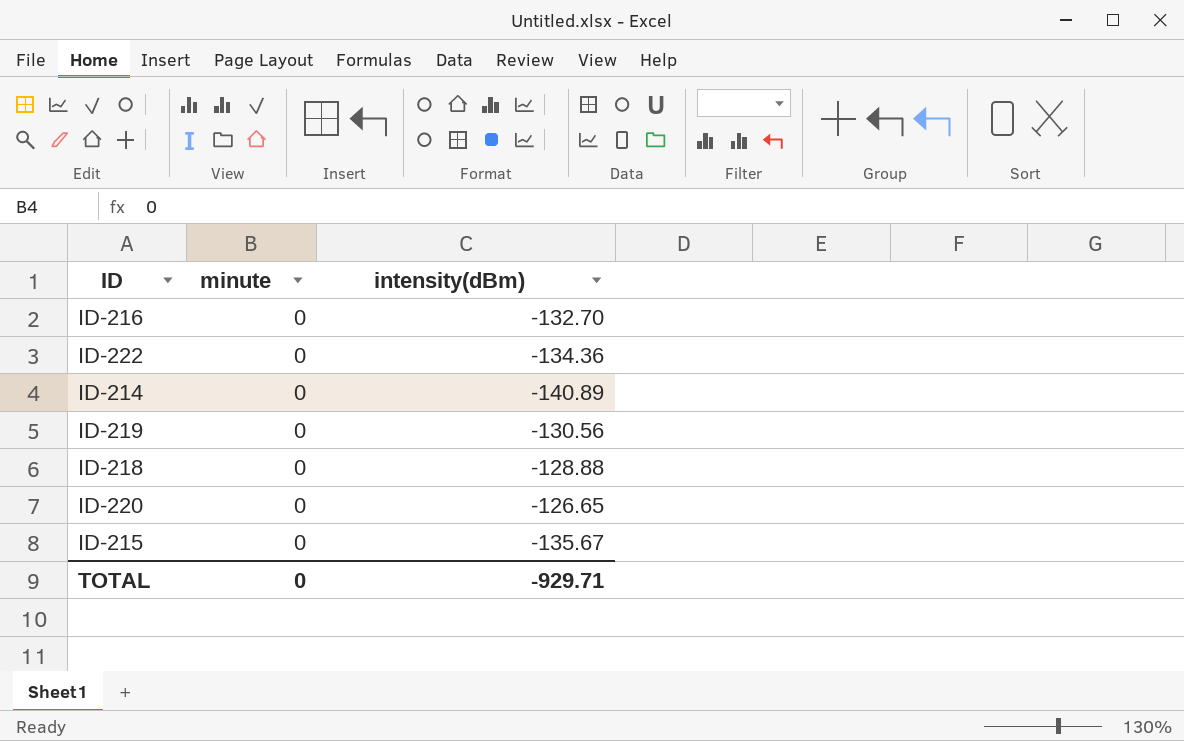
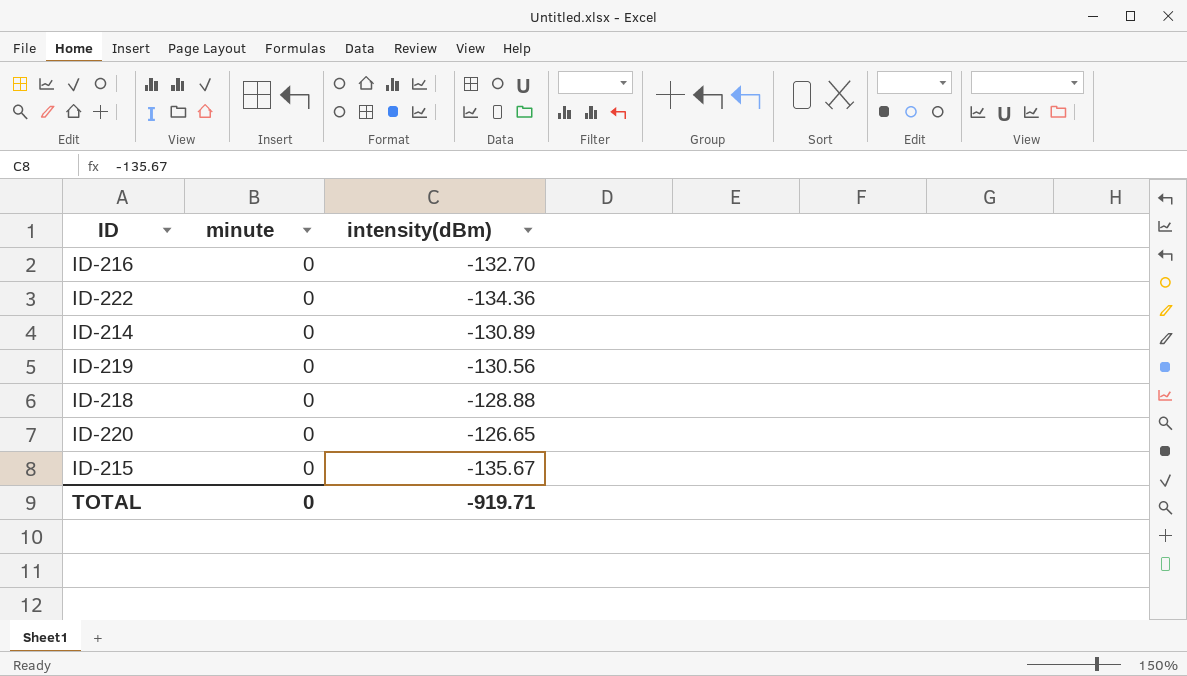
ID-214 | intensity(dBm): -140.89 -> -130.89
TOTAL | intensity(dBm): -929.71 -> -919.71

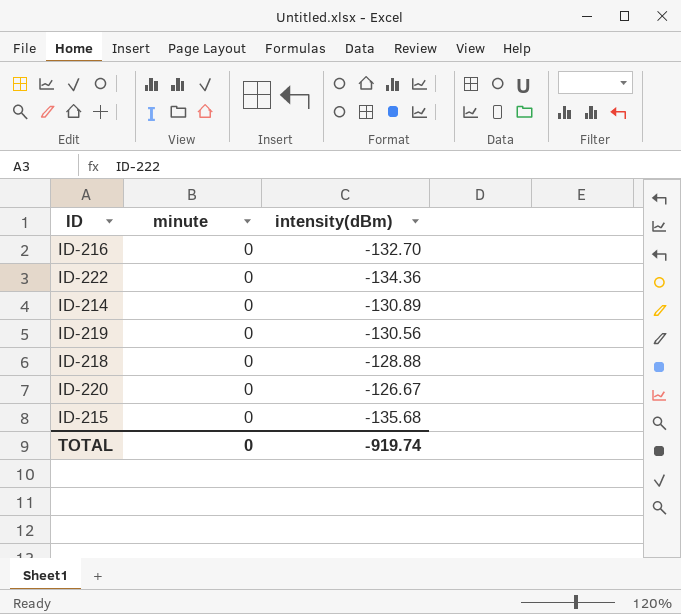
ID-220 | intensity(dBm): -126.65 -> -126.67
ID-215 | intensity(dBm): -135.67 -> -135.68
TOTAL | intensity(dBm): -919.71 -> -919.74

